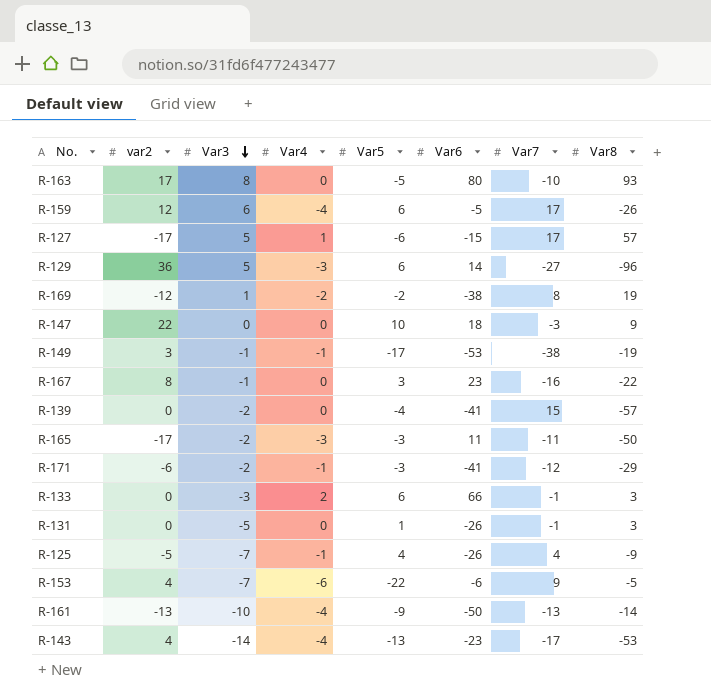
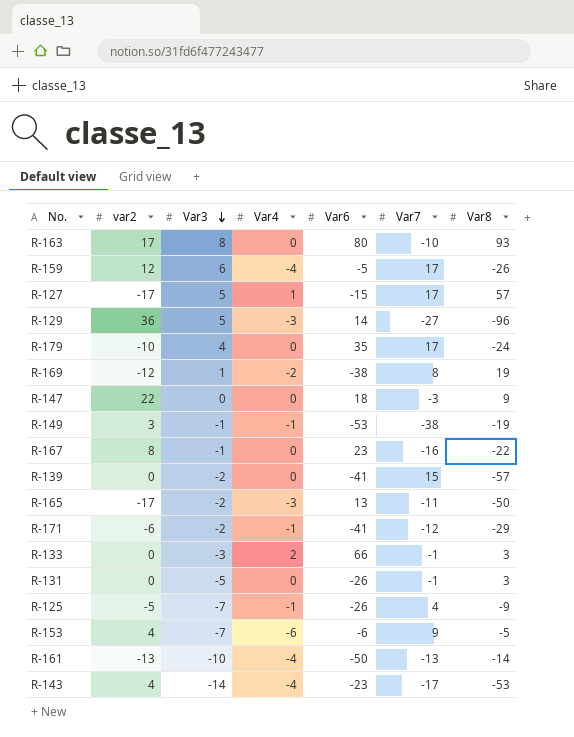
column Var5 | position: 5 -> none
row R-179: none -> -10 | 4 | 0 | 35 | 17 | -24
R-165 | Var6: 11 -> 13

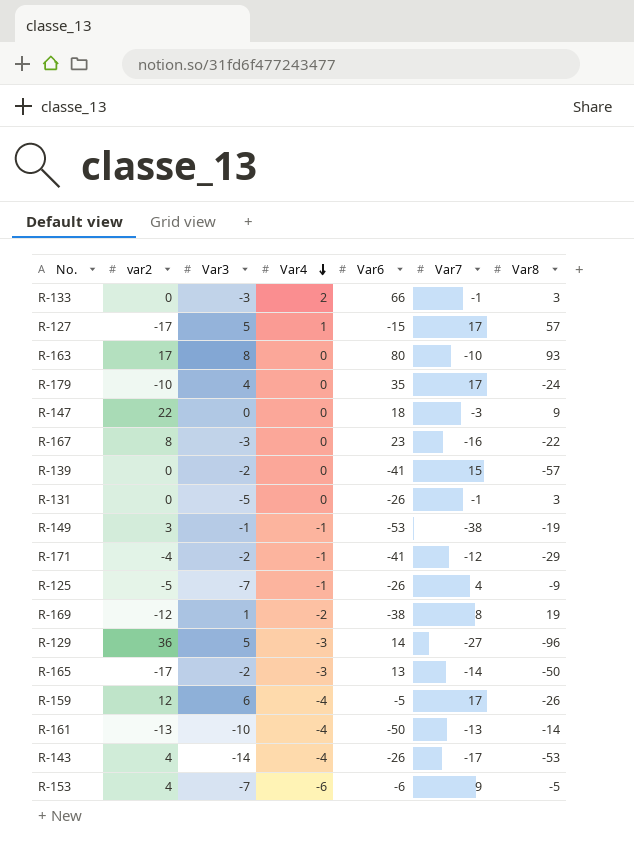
row order: Var3 descending -> Var4 descending
R-167 | Var3: -1 -> -3
R-171 | var2: -6 -> -4
R-165 | Var7: -11 -> -14
R-143 | Var6: -23 -> -26

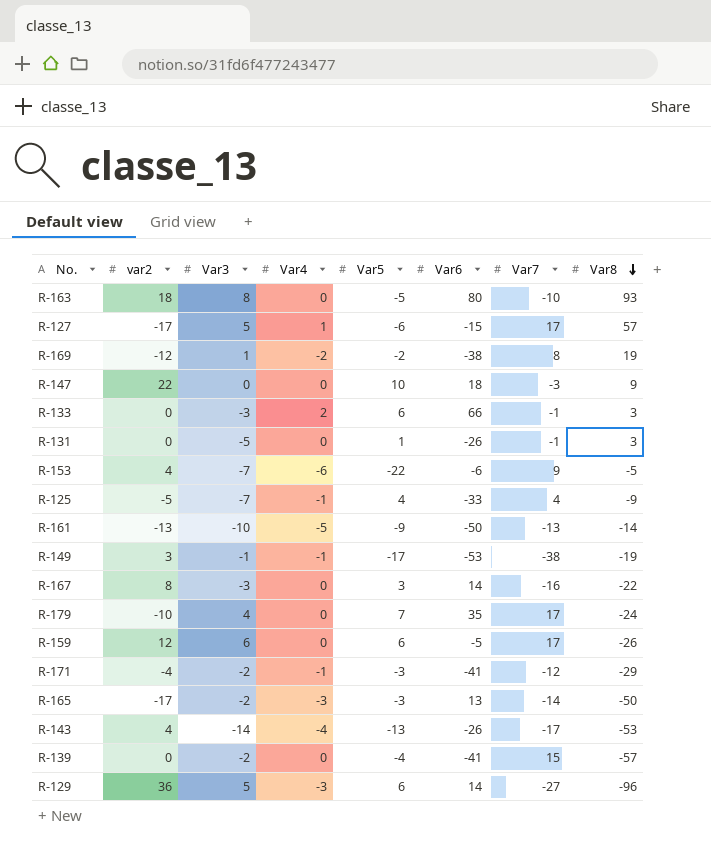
row order: Var4 descending -> Var8 descending
column Var5 | position: none -> 5
R-163 | var2: 17 -> 18
R-125 | Var6: -26 -> -33
R-161 | Var4: -4 -> -5
R-167 | Var6: 23 -> 14
R-159 | Var4: -4 -> 0

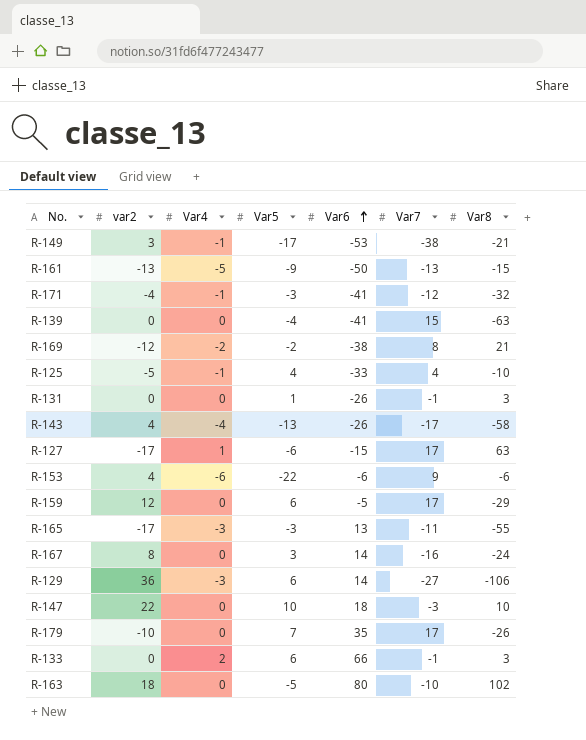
row order: Var8 descending -> Var6 ascending
column Var3 | position: 3 -> none
R-149 | Var8: -19 -> -21
R-161 | Var8: -14 -> -15
R-171 | Var8: -29 -> -32
R-139 | Var8: -57 -> -63
R-169 | Var8: 19 -> 21
R-125 | Var8: -9 -> -10
R-143 | Var8: -53 -> -58
R-127 | Var8: 57 -> 63
R-153 | Var8: -5 -> -6
R-159 | Var8: -26 -> -29
R-165 | Var7: -14 -> -11
R-165 | Var8: -50 -> -55
R-167 | Var8: -22 -> -24
R-129 | Var8: -96 -> -106
R-147 | Var8: 9 -> 10
R-179 | Var8: -24 -> -26
R-163 | Var8: 93 -> 102

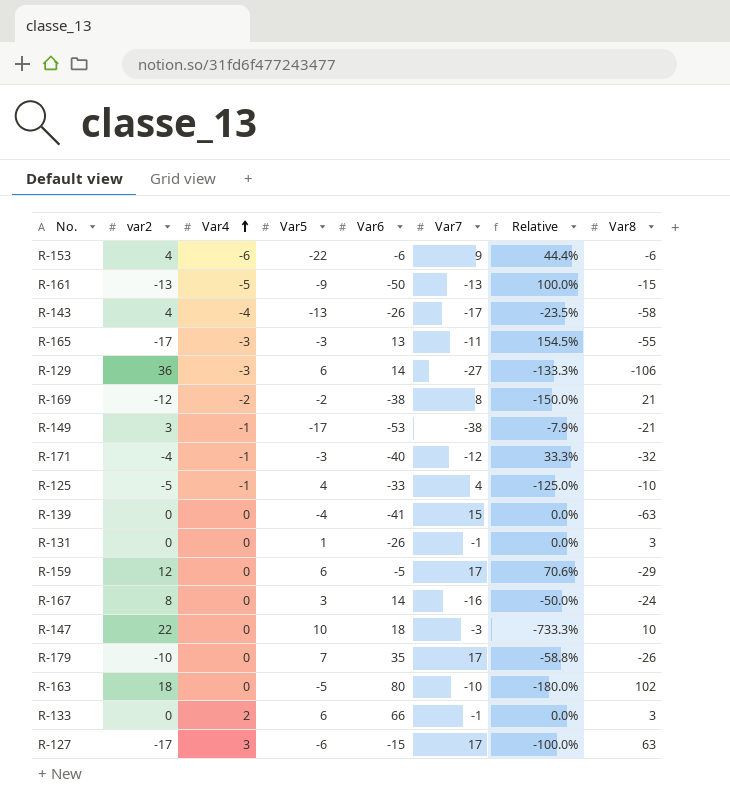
row order: Var6 ascending -> Var4 ascending
column Relative | formula: none -> [var2] / [Var7]
R-171 | Var6: -41 -> -40
R-127 | Var4: 1 -> 3

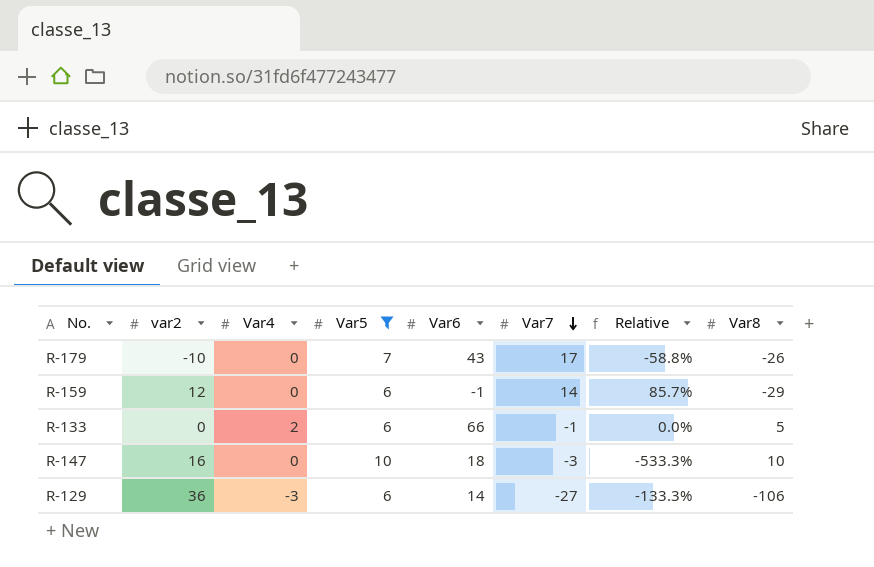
filter: none -> Var5 >= 6
row order: Var4 ascending -> Var7 descending
R-179 | Var6: 35 -> 43
R-159 | Var6: -5 -> -1
R-159 | Var7: 17 -> 14
R-159 | Relative: 70.6% -> 85.7%
R-133 | Var8: 3 -> 5
R-147 | var2: 22 -> 16
R-147 | Relative: -733.3% -> -533.3%

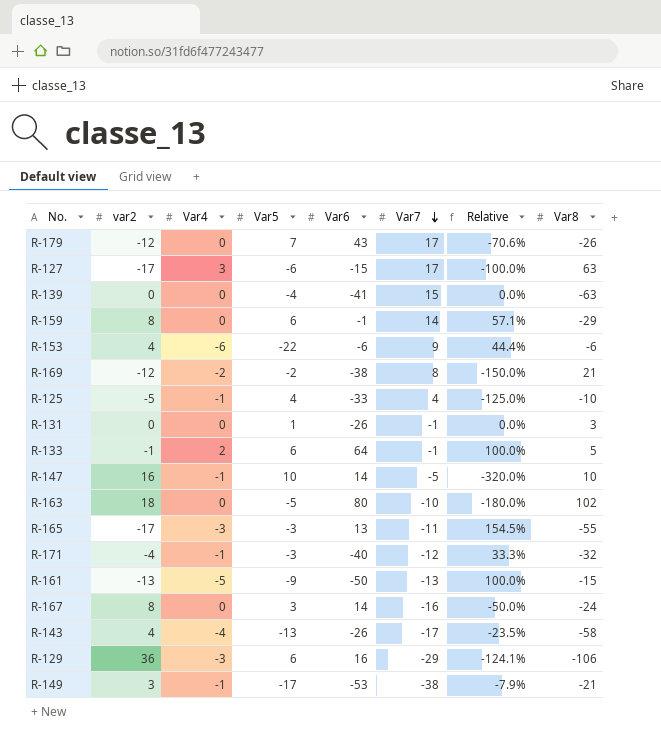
filter: Var5 >= 6 -> none
R-179 | var2: -10 -> -12
R-179 | Relative: -58.8% -> -70.6%
R-159 | var2: 12 -> 8
R-159 | Relative: 85.7% -> 57.1%
R-133 | var2: 0 -> -1
R-133 | Var6: 66 -> 64
R-133 | Relative: 0.0% -> 100.0%
R-147 | Var4: 0 -> -1
R-147 | Var6: 18 -> 14
R-147 | Var7: -3 -> -5
R-147 | Relative: -533.3% -> -320.0%
R-129 | Var6: 14 -> 16
R-129 | Var7: -27 -> -29
R-129 | Relative: -133.3% -> -124.1%

